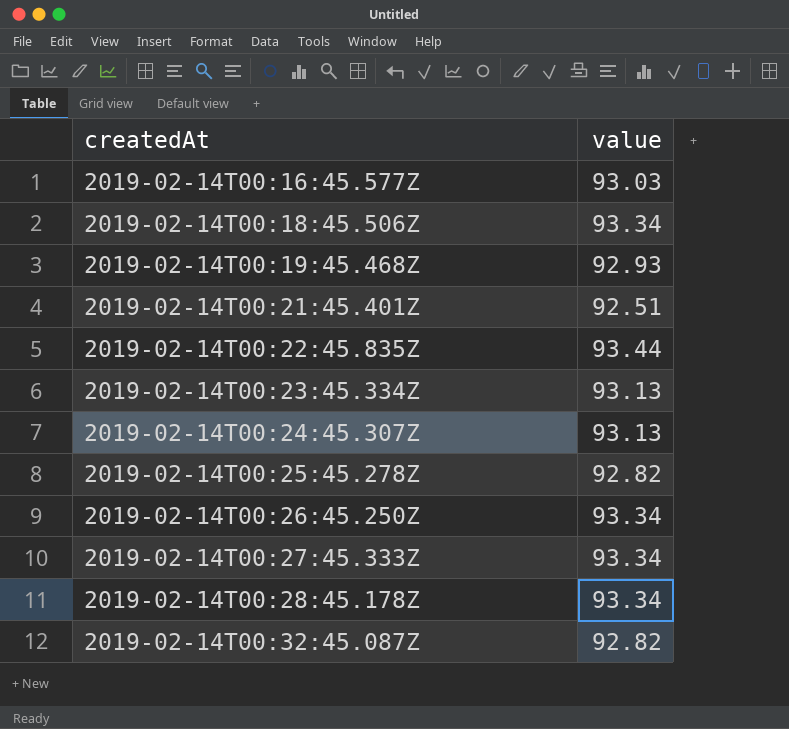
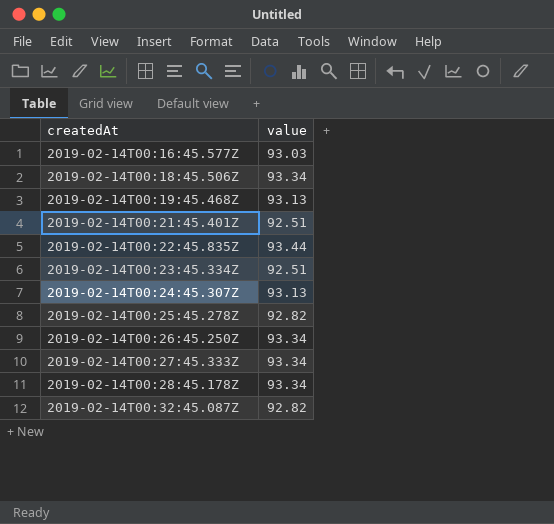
2019-02-14T00:19:45.468Z | value: 92.93 -> 93.13
2019-02-14T00:23:45.334Z | value: 93.13 -> 92.51

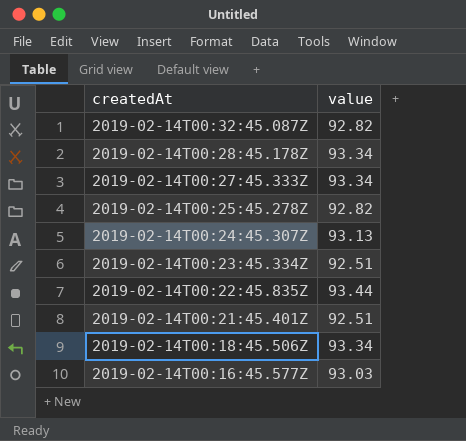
row order: createdAt ascending -> createdAt descending
row 2019-02-14T00:19:45.468Z: 93.13 -> none
row 2019-02-14T00:26:45.250Z: 93.34 -> none

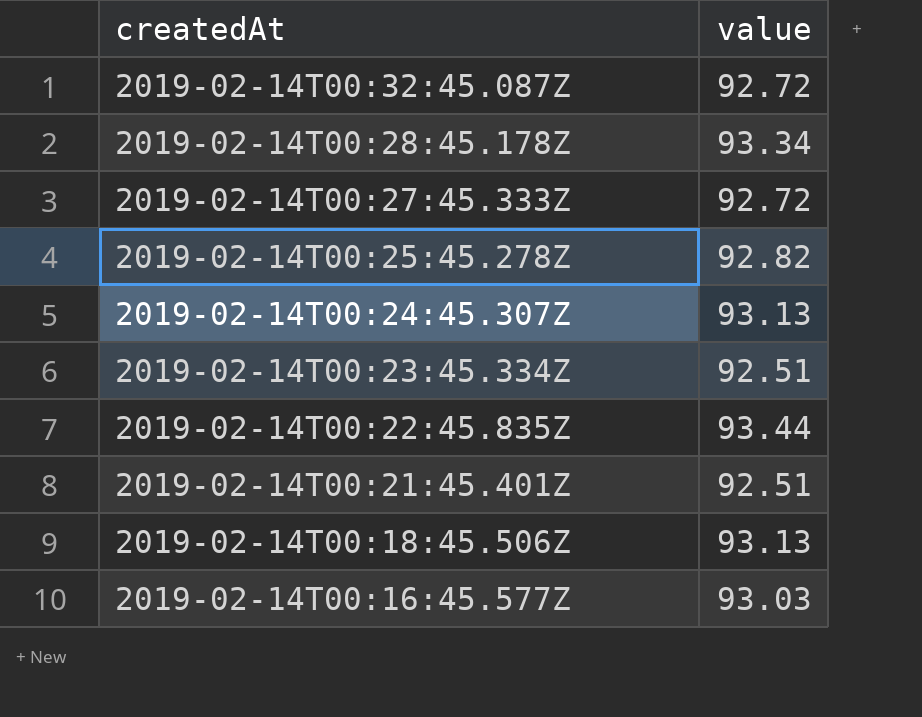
2019-02-14T00:32:45.087Z | value: 92.82 -> 92.72
2019-02-14T00:27:45.333Z | value: 93.34 -> 92.72
2019-02-14T00:18:45.506Z | value: 93.34 -> 93.13

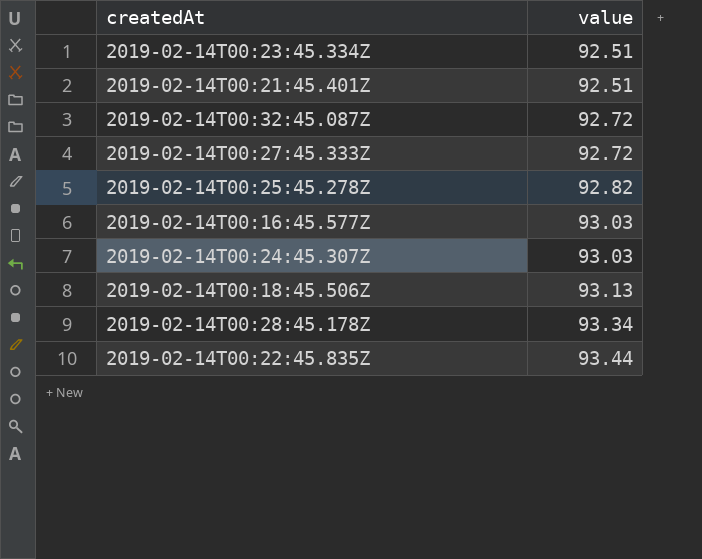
row order: createdAt descending -> value ascending
2019-02-14T00:24:45.307Z | value: 93.13 -> 93.03

